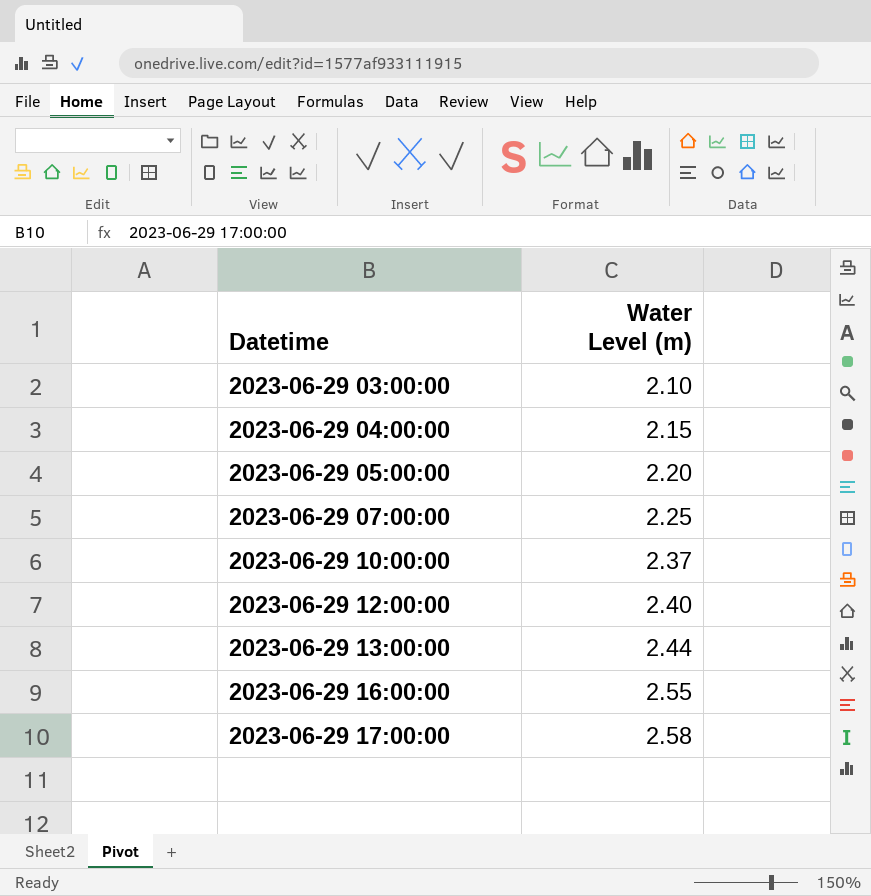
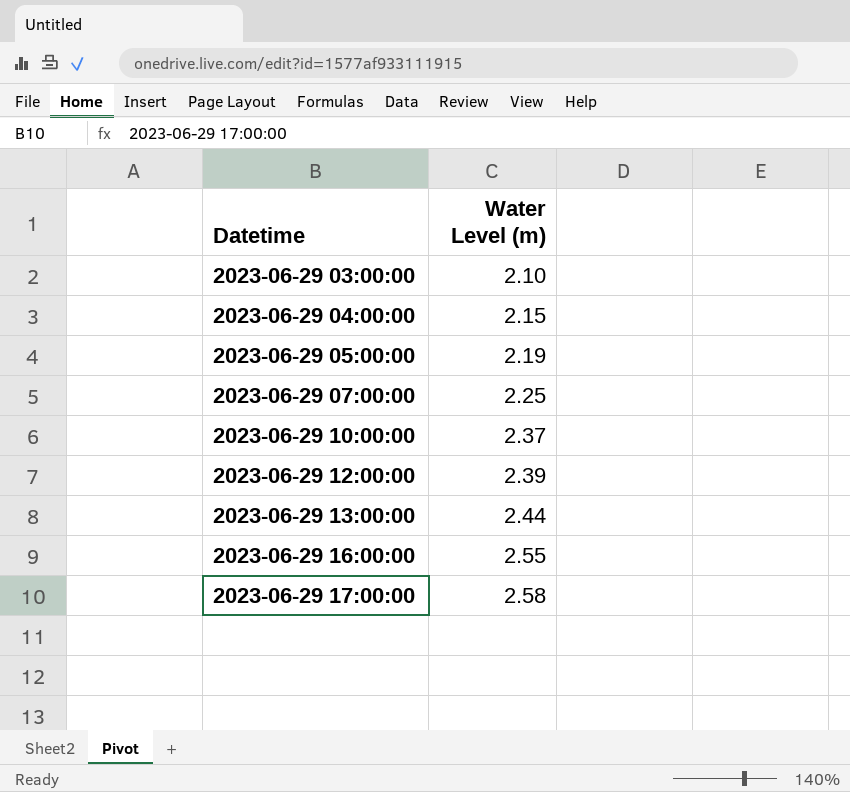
2023-06-29 05:00:00 | Water Level (m): 2.20 -> 2.19
2023-06-29 12:00:00 | Water Level (m): 2.40 -> 2.39

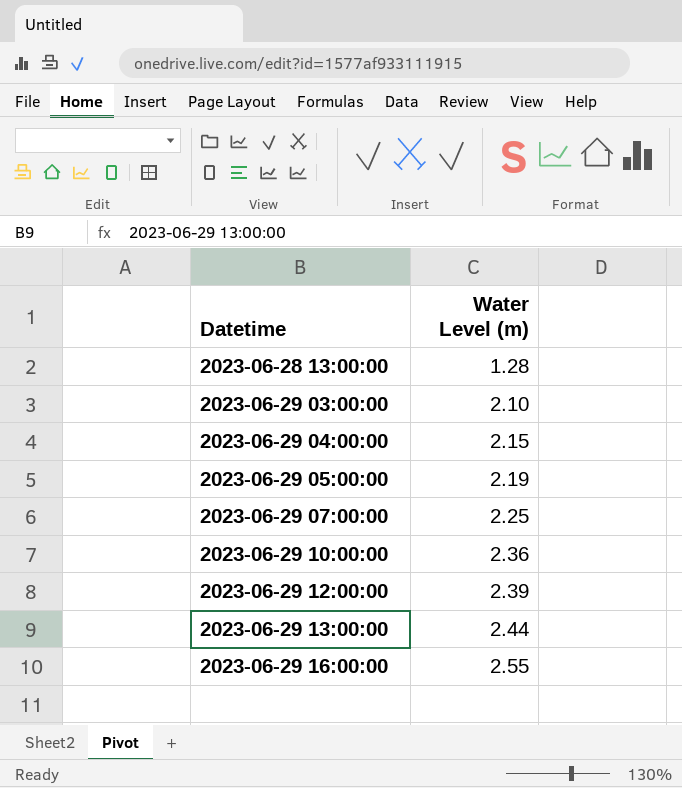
row 2023-06-29 17:00:00: 2.58 -> none
row 2023-06-28 13:00:00: none -> 1.28
2023-06-29 10:00:00 | Water Level (m): 2.37 -> 2.36

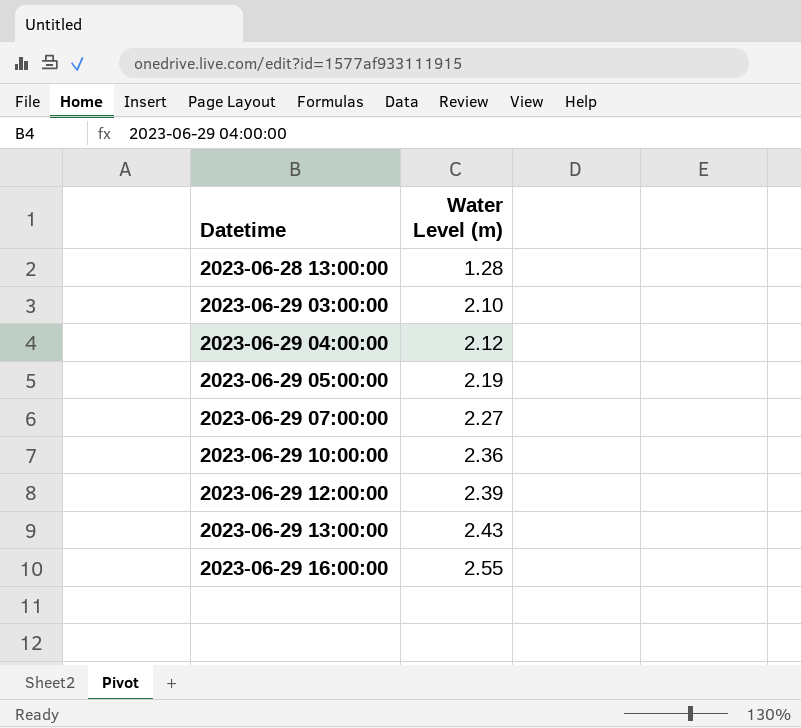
2023-06-29 04:00:00 | Water Level (m): 2.15 -> 2.12
2023-06-29 07:00:00 | Water Level (m): 2.25 -> 2.27
2023-06-29 13:00:00 | Water Level (m): 2.44 -> 2.43

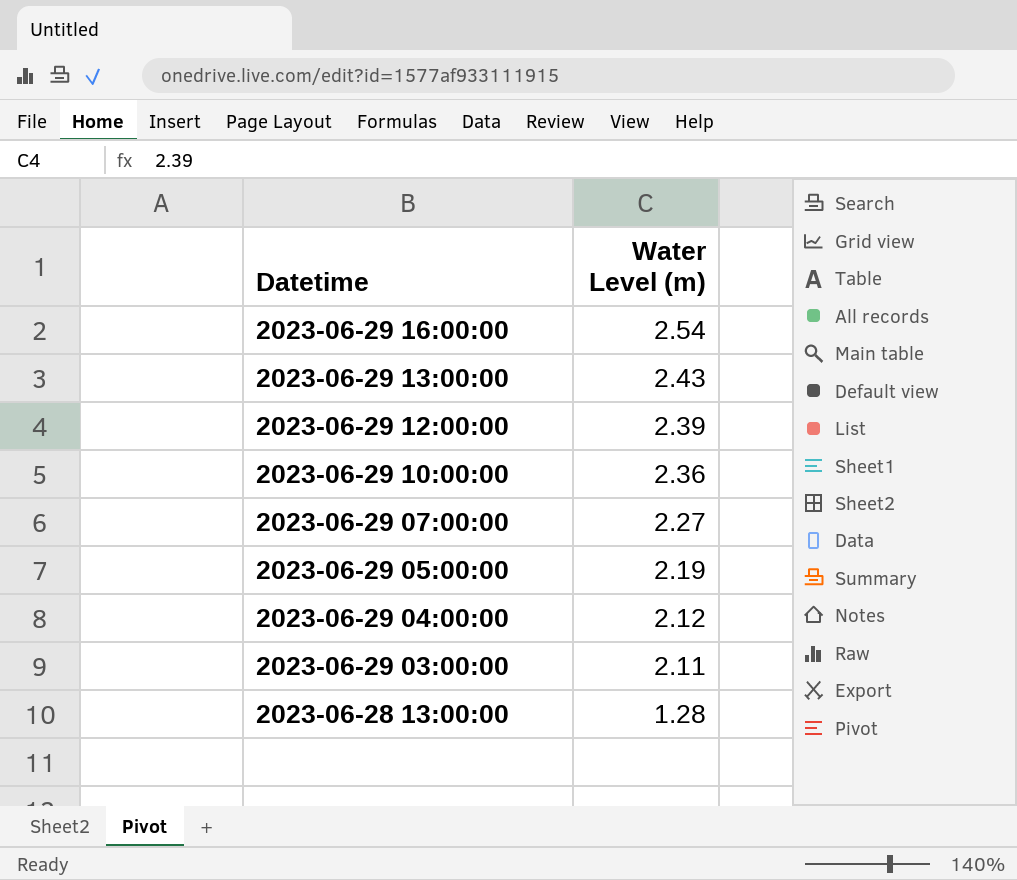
row order: Datetime ascending -> Datetime descending
2023-06-29 16:00:00 | Water Level (m): 2.55 -> 2.54
2023-06-29 03:00:00 | Water Level (m): 2.10 -> 2.11

